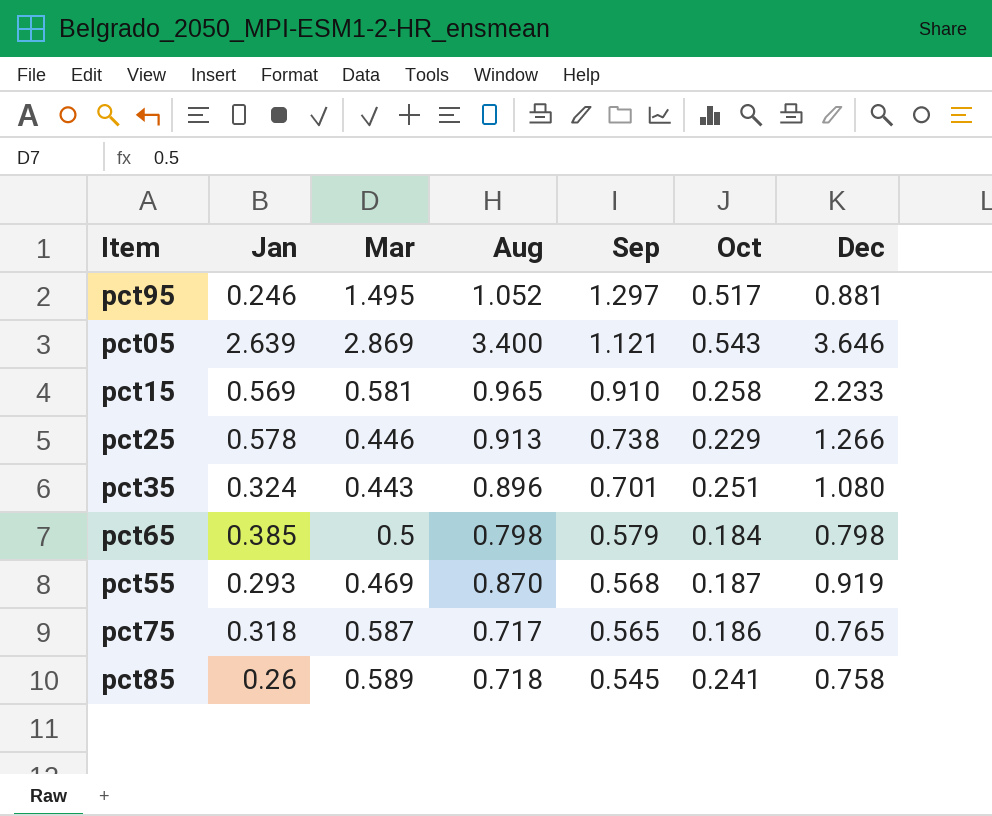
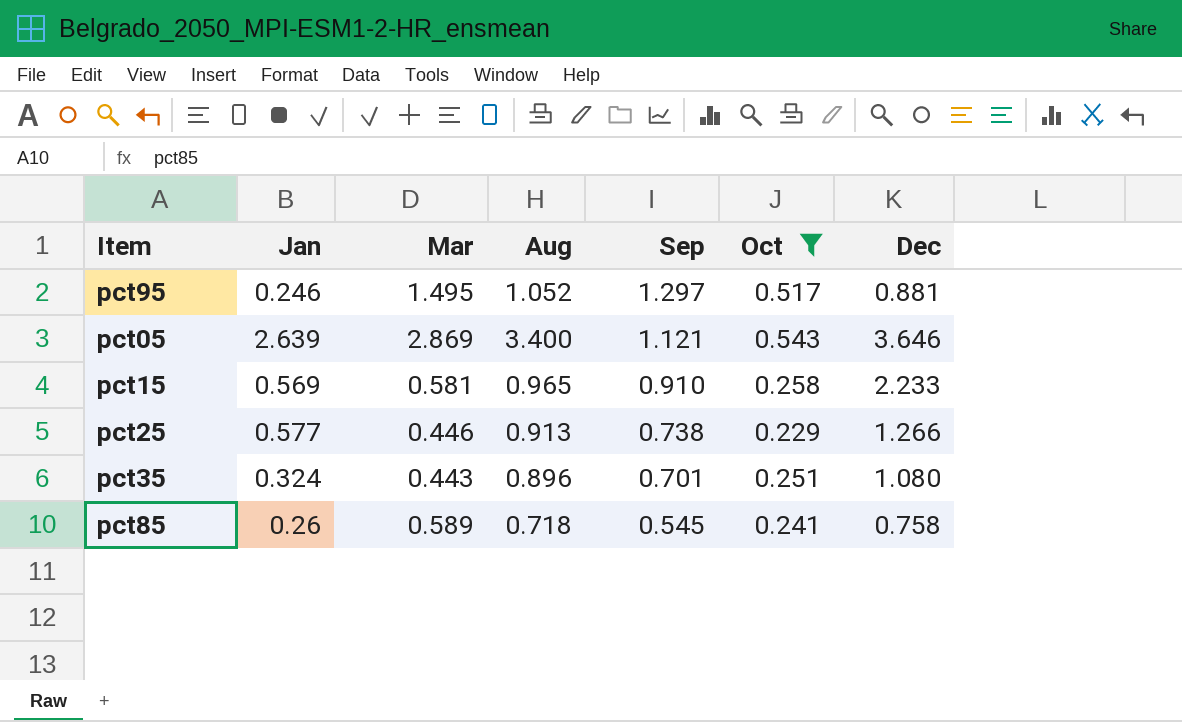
filter: none -> Oct >= 0.229
pct25 | Jan: 0.578 -> 0.577

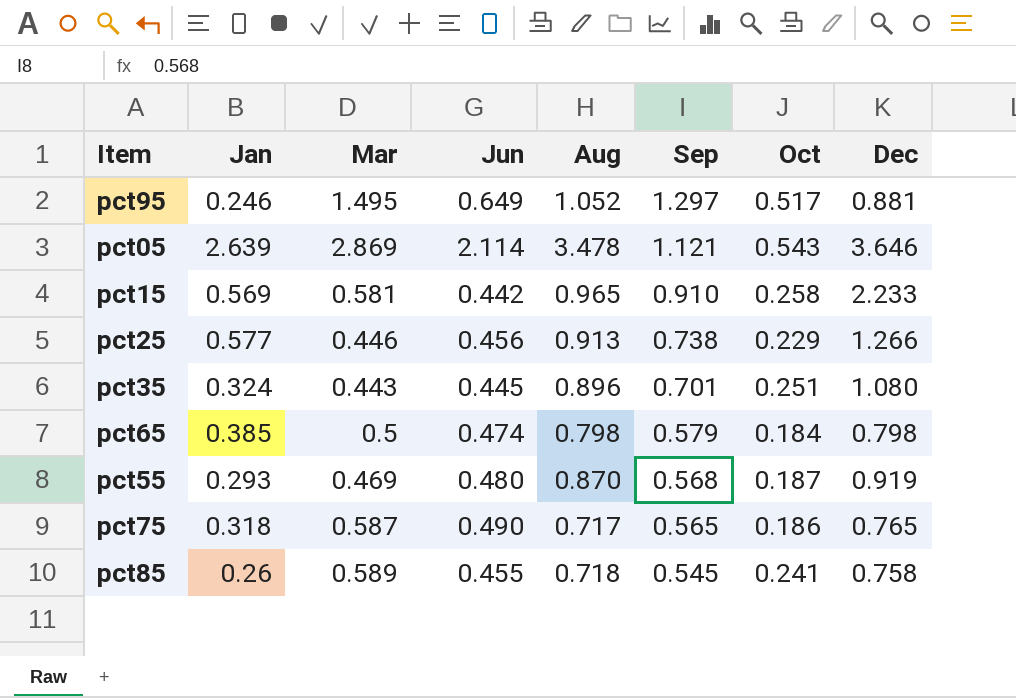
filter: Oct >= 0.229 -> none
column Jun | position: none -> 4
pct05 | Aug: 3.400 -> 3.478

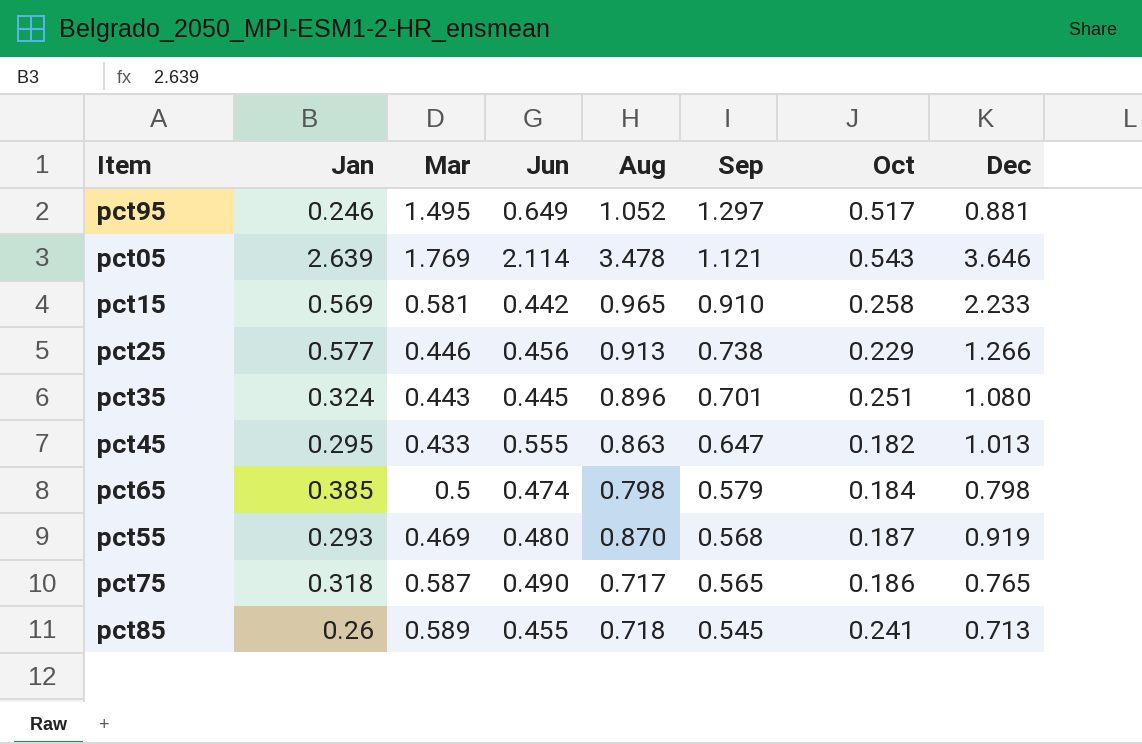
pct05 | Mar: 2.869 -> 1.769
row pct45: none -> 0.295 | 0.433 | 0.555 | 0.863 | 0.647 | 0.182 | 1.013
pct85 | Dec: 0.758 -> 0.713

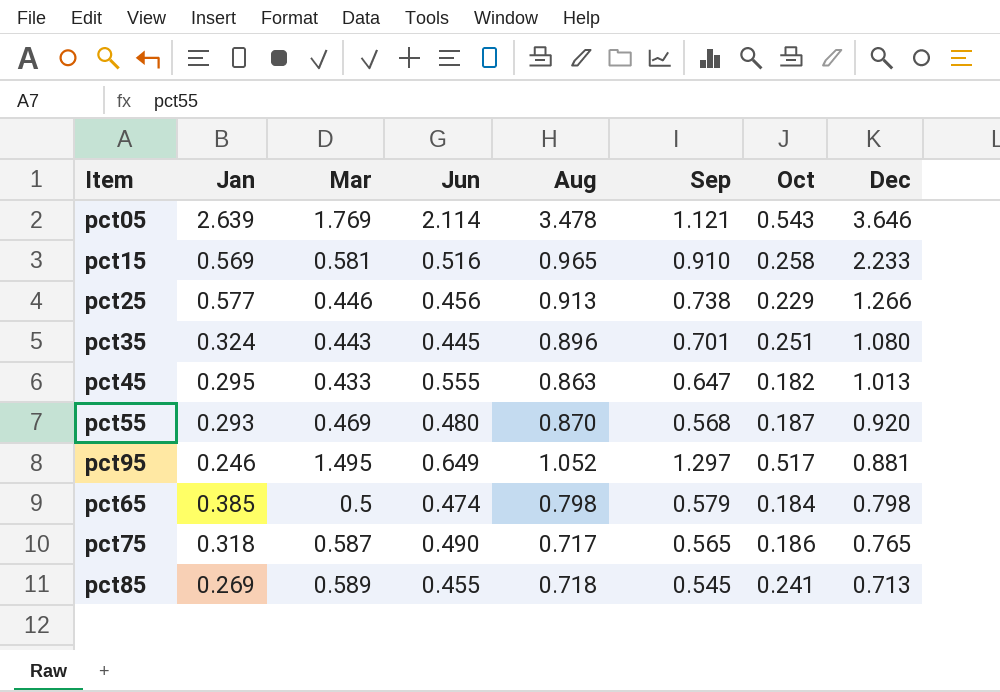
row order: Sep descending -> Dec descending
pct15 | Jun: 0.442 -> 0.516
pct55 | Dec: 0.919 -> 0.920
pct85 | Jan: 0.26 -> 0.269

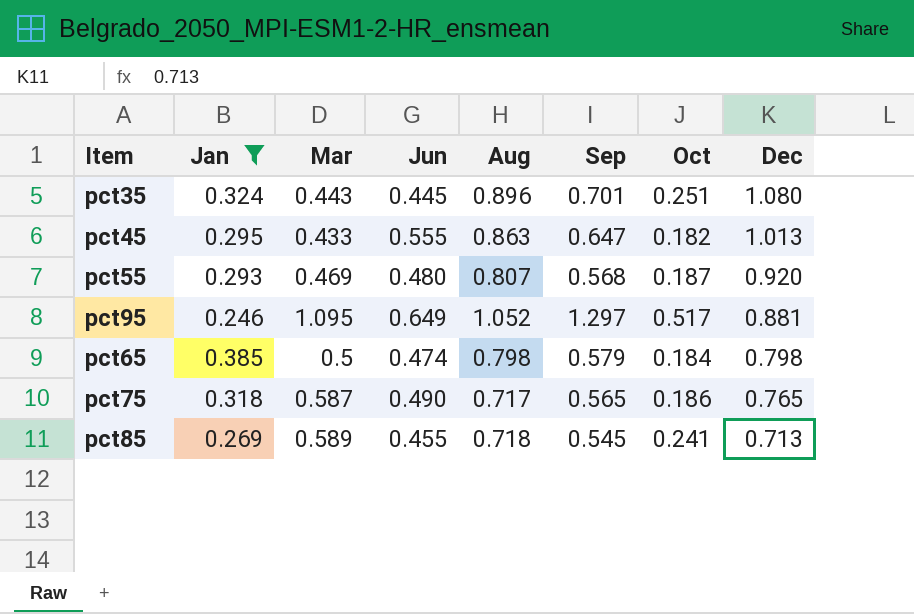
filter: none -> Jan <= 0.385
pct55 | Aug: 0.870 -> 0.807
pct95 | Mar: 1.495 -> 1.095

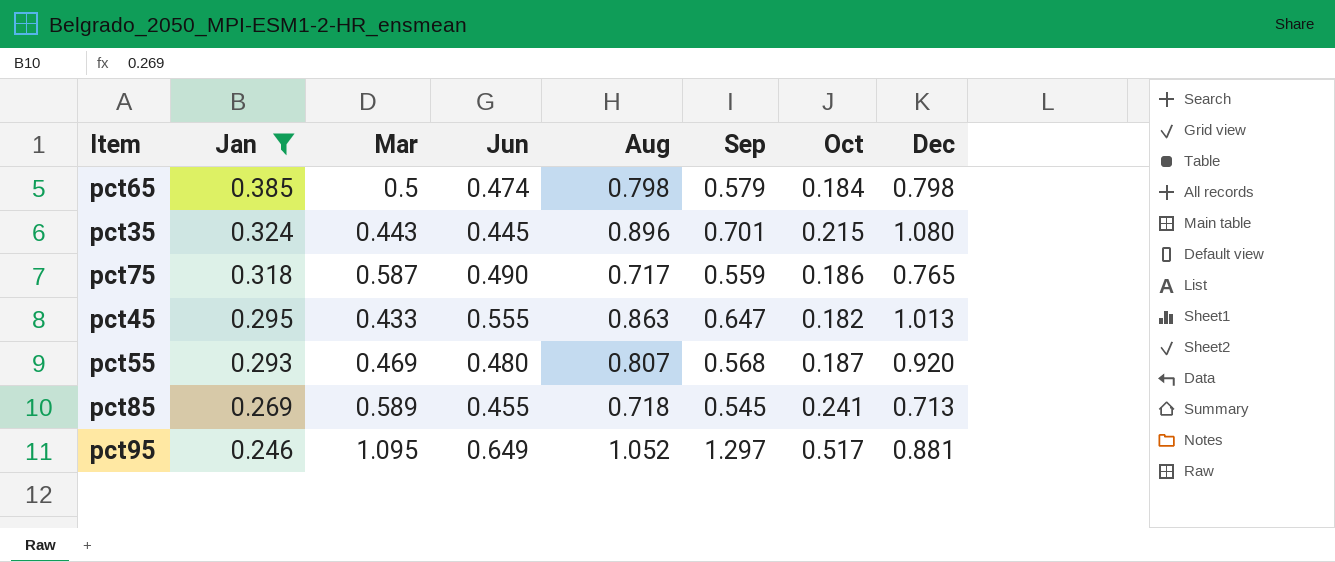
row order: Dec descending -> Jan descending
pct35 | Oct: 0.251 -> 0.215
pct75 | Sep: 0.565 -> 0.559

